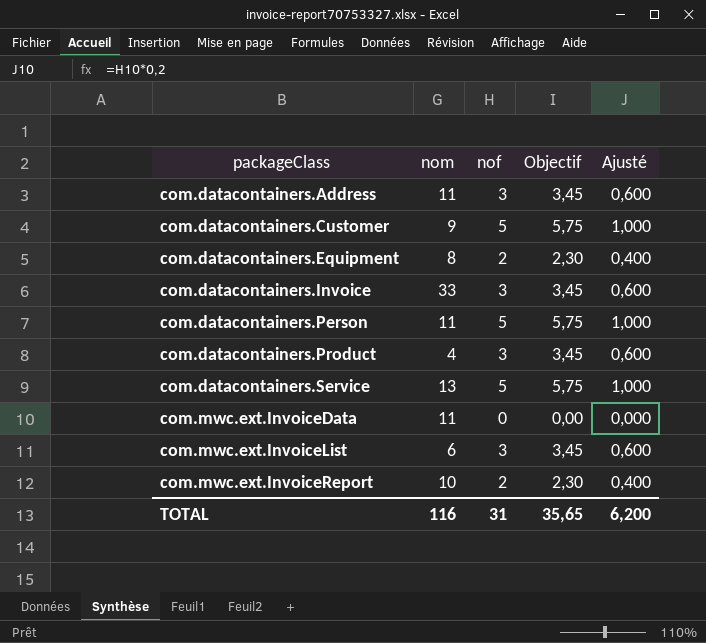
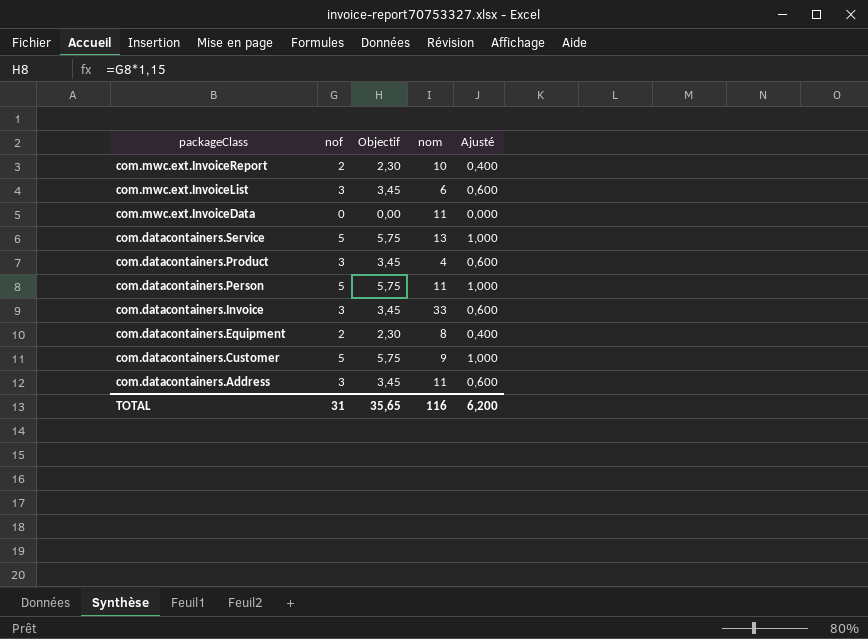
row order: packageClass ascending -> packageClass descending
column nom | position: 2 -> 4

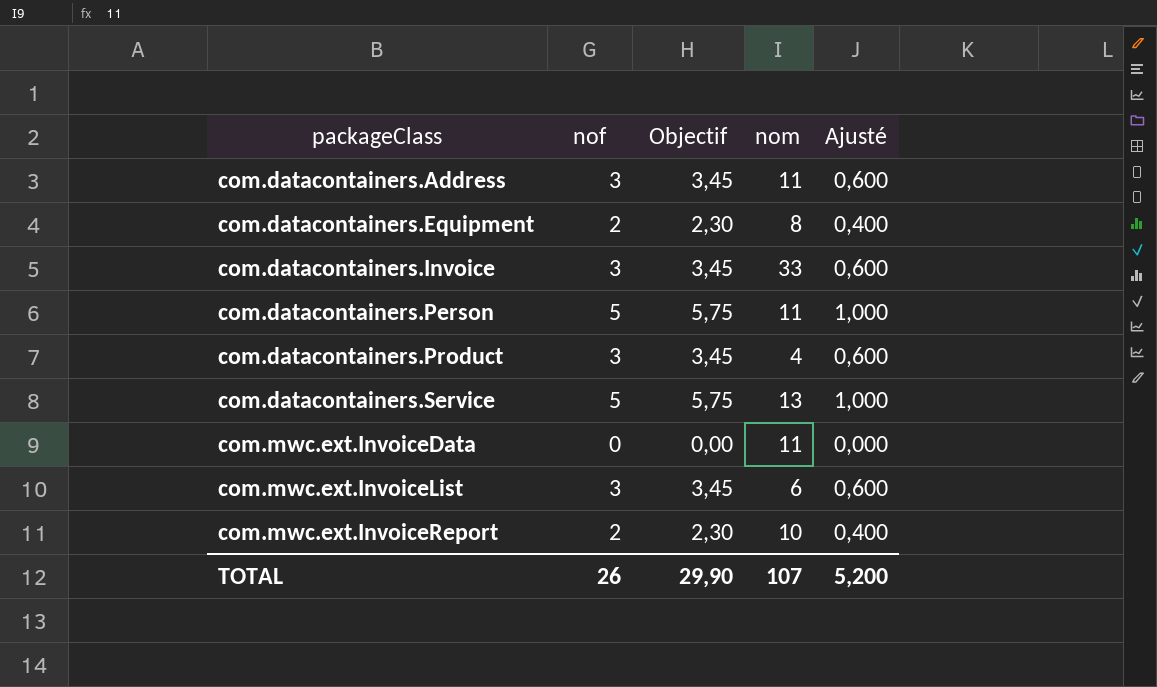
row order: packageClass descending -> packageClass ascending
row com.datacontainers.Customer: 5 | 5,75 | 9 | 1,000 -> none
TOTAL | nof: 31 -> 26
TOTAL | Objectif: 35,65 -> 29,90
TOTAL | nom: 116 -> 107
TOTAL | Ajusté: 6,200 -> 5,200

